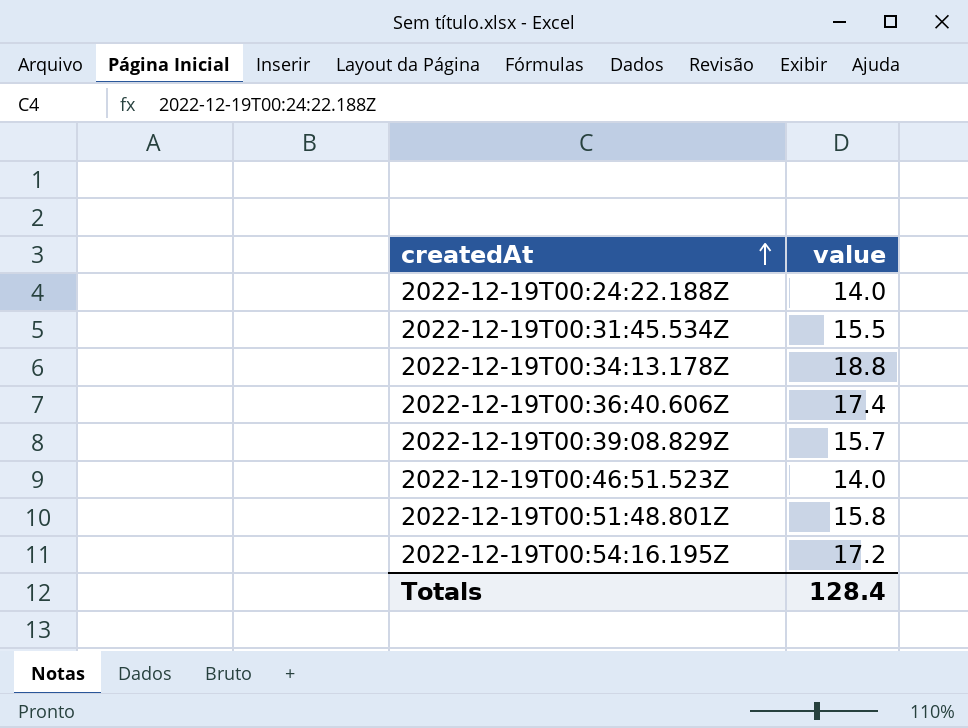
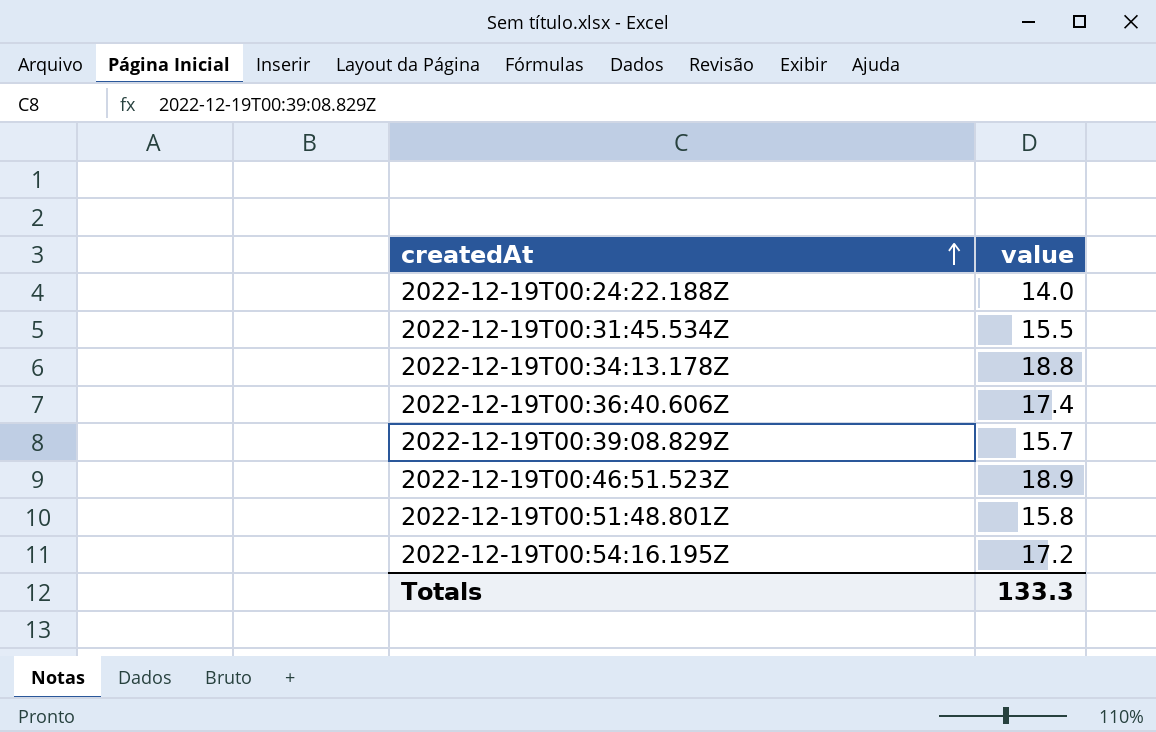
2022-12-19T00:46:51.523Z | value: 14.0 -> 18.9
Totals | value: 128.4 -> 133.3

